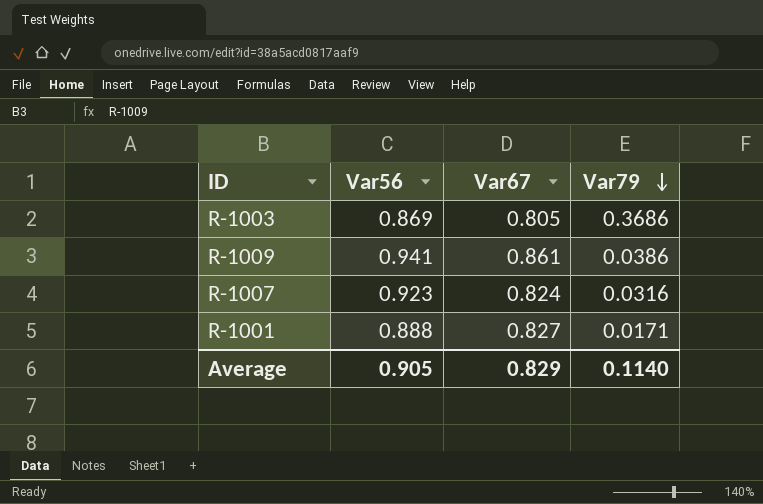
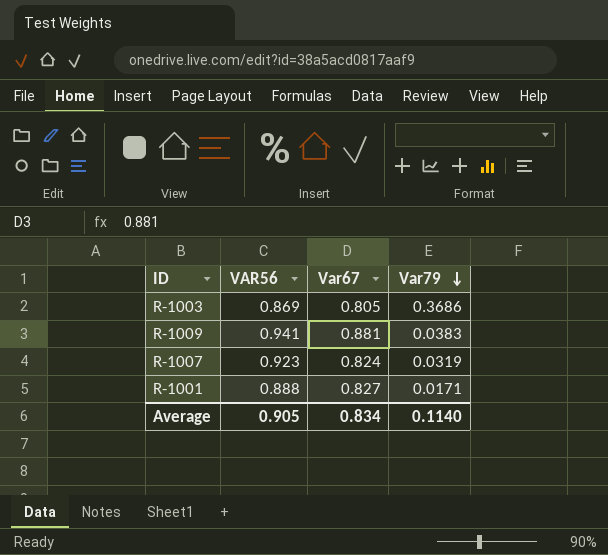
column name: Var56 -> VAR56
R-1009 | Var67: 0.861 -> 0.881
R-1009 | Var79: 0.0386 -> 0.0383
R-1007 | Var79: 0.0316 -> 0.0319
Average | Var67: 0.829 -> 0.834

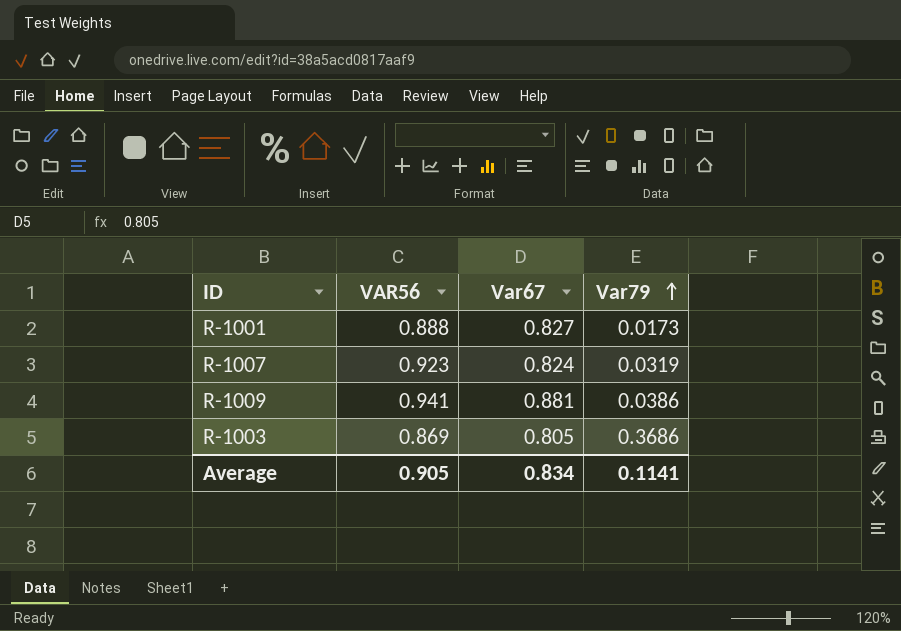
row order: Var79 descending -> Var79 ascending
R-1001 | Var79: 0.0171 -> 0.0173
R-1009 | Var79: 0.0383 -> 0.0386
Average | Var79: 0.1140 -> 0.1141

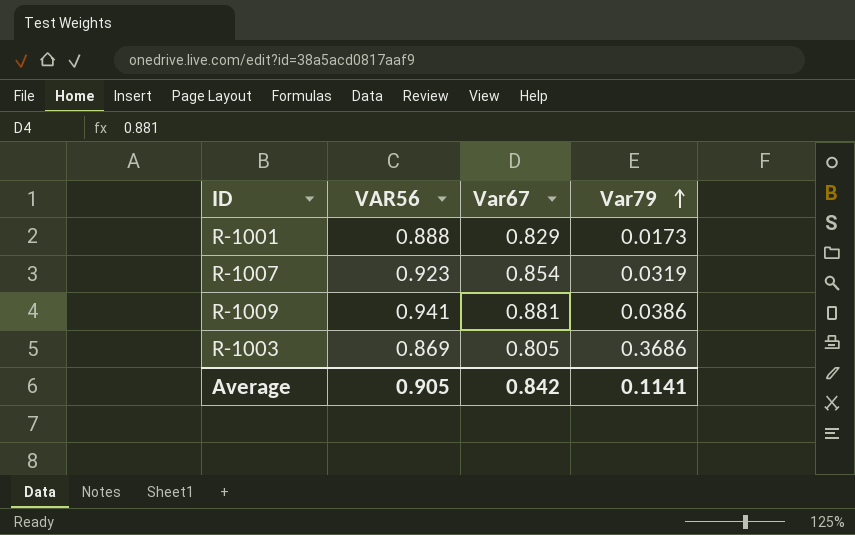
R-1001 | Var67: 0.827 -> 0.829
R-1007 | Var67: 0.824 -> 0.854
Average | Var67: 0.834 -> 0.842

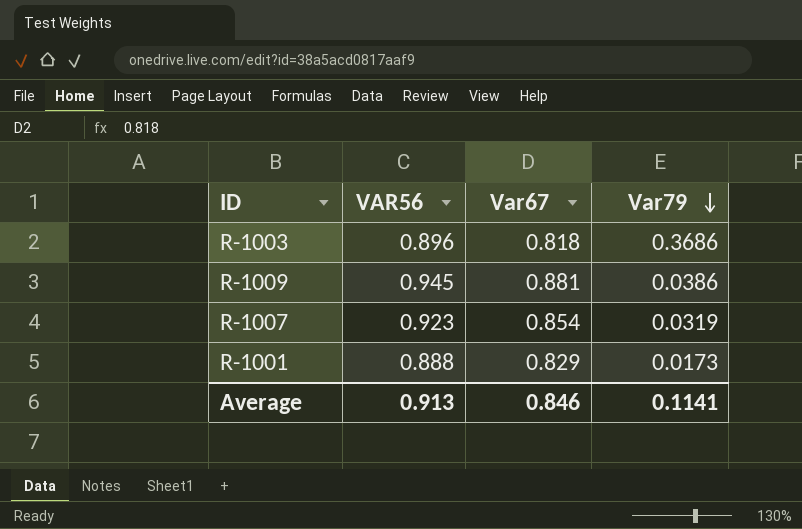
row order: Var79 ascending -> Var79 descending
R-1003 | VAR56: 0.869 -> 0.896
R-1003 | Var67: 0.805 -> 0.818
R-1009 | VAR56: 0.941 -> 0.945
Average | VAR56: 0.905 -> 0.913
Average | Var67: 0.842 -> 0.846

